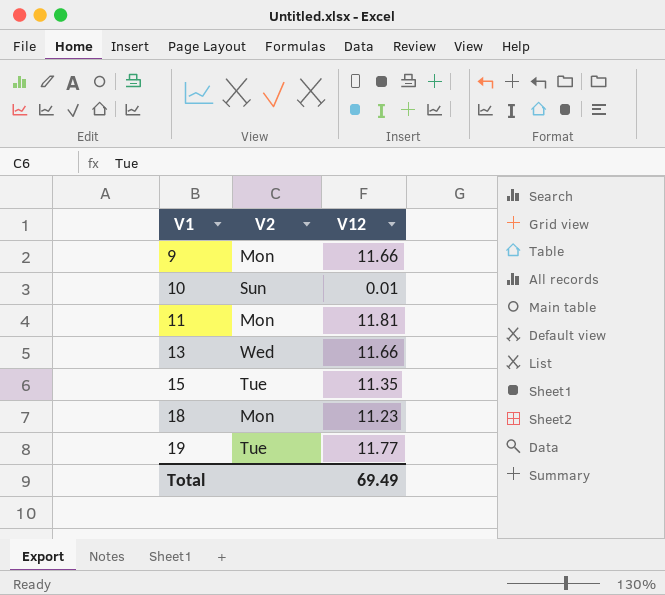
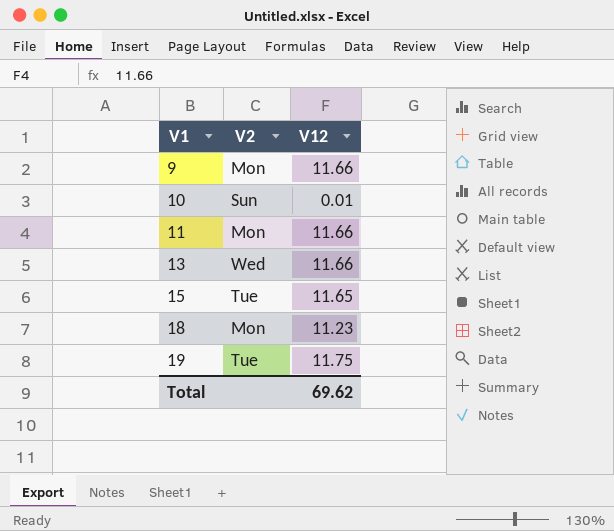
11 | V12: 11.81 -> 11.66
15 | V12: 11.35 -> 11.65
19 | V12: 11.77 -> 11.75
Total | V12: 69.49 -> 69.62

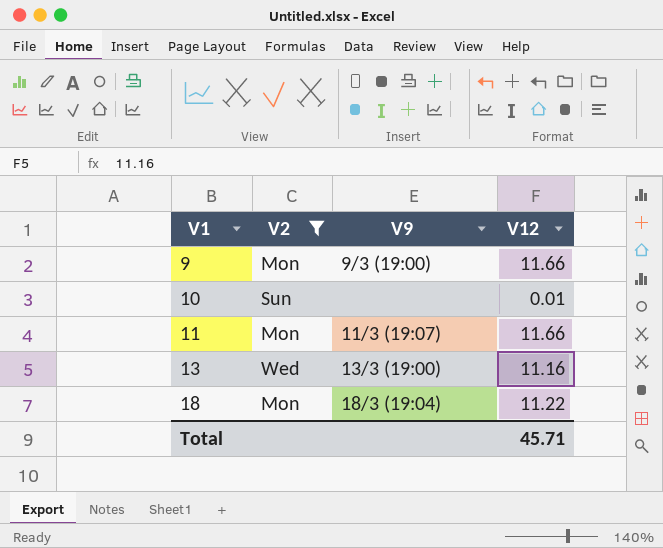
filter: none -> V2 != Tue
column V9 | position: none -> 3
13 | V12: 11.66 -> 11.16
18 | V12: 11.23 -> 11.22
Total | V12: 69.62 -> 45.71

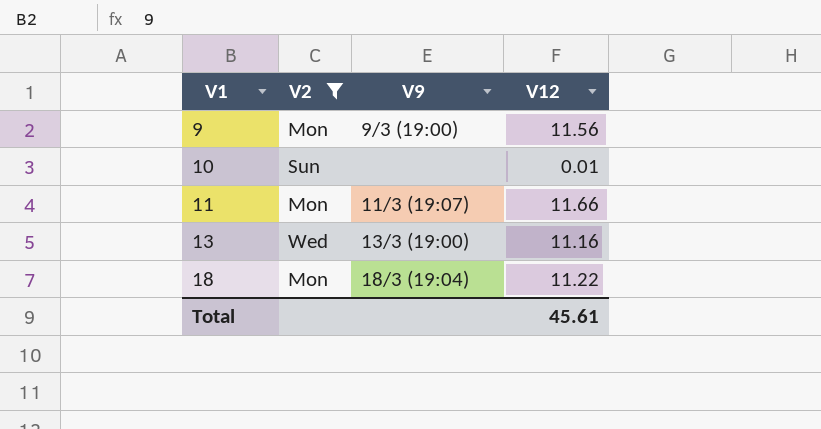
9 | V12: 11.66 -> 11.56
Total | V12: 45.71 -> 45.61

